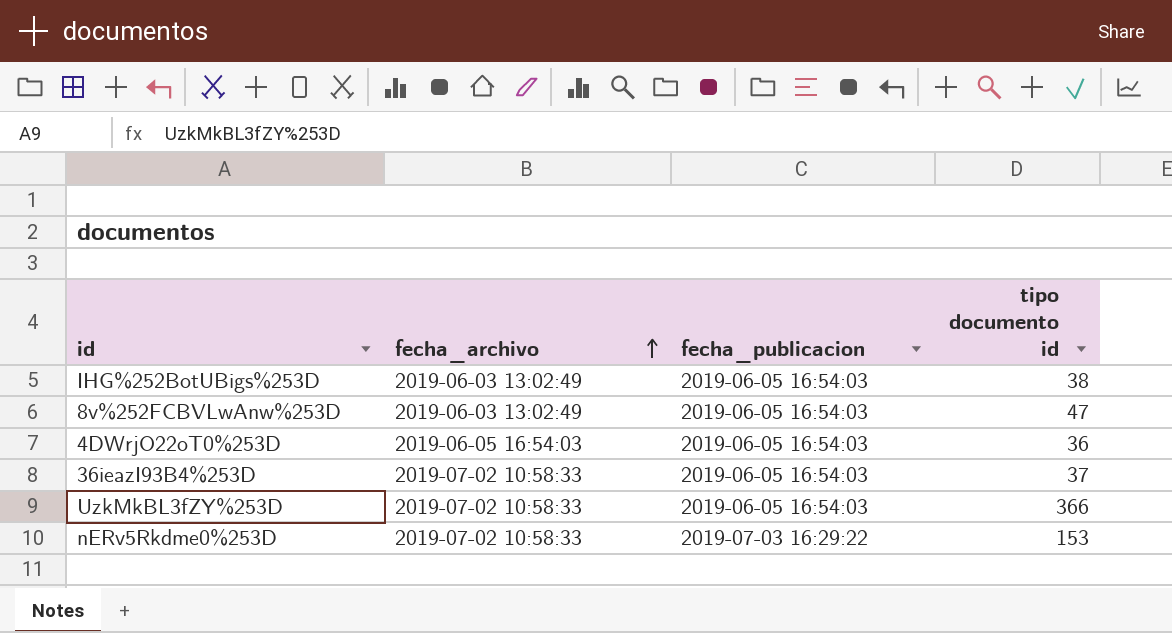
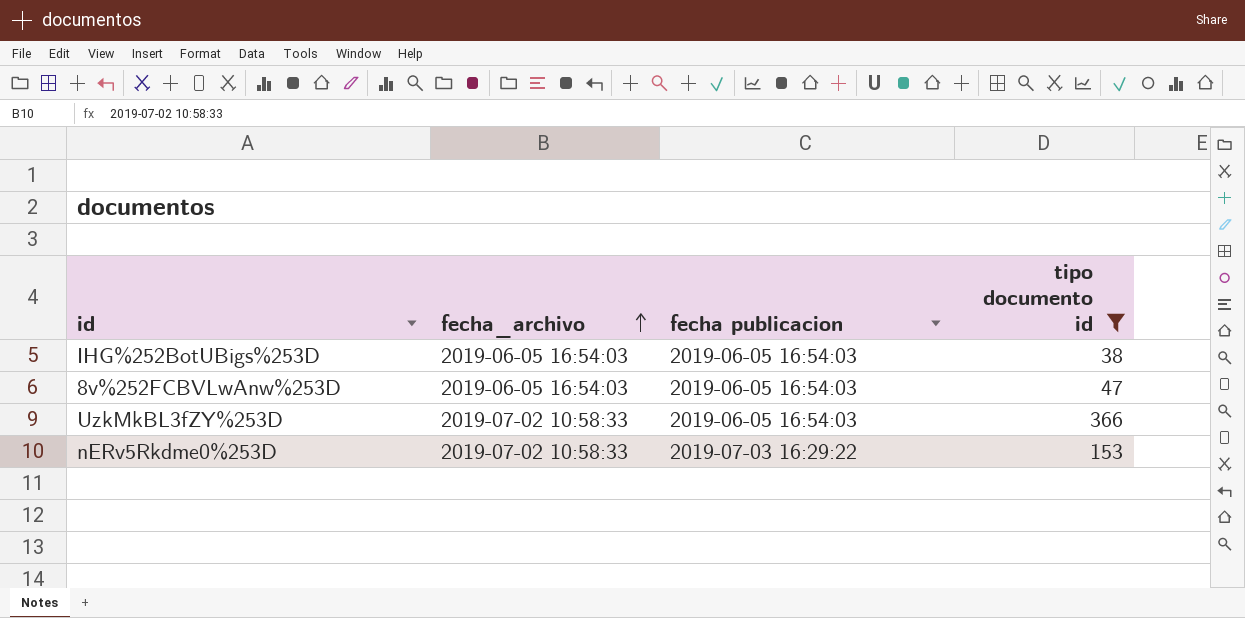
filter: none -> tipo documento id >= 38
column name: fecha_publicacion -> fecha publicacion
IHG%252BotUBigs%253D | fecha_archivo: 2019-06-03 13:02:49 -> 2019-06-05 16:54:03
8v%252FCBVLwAnw%253D | fecha_archivo: 2019-06-03 13:02:49 -> 2019-06-05 16:54:03

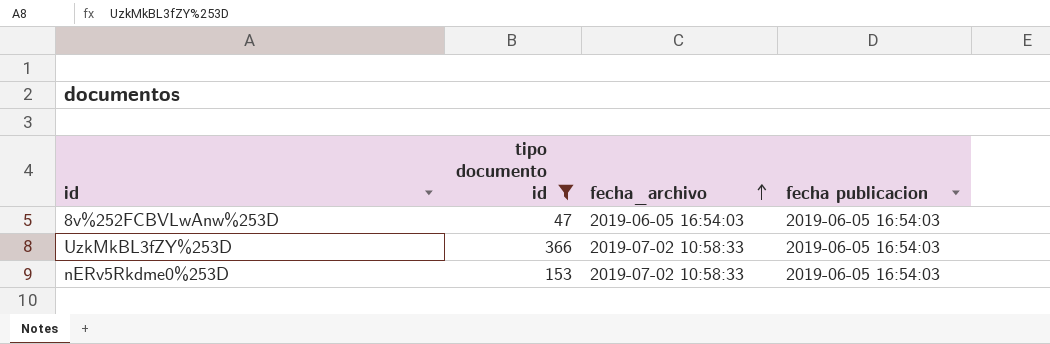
column tipo documento id | position: 4 -> 2
row IHG%252BotUBigs%253D: 2019-06-05 16:54:03 | 2019-06-05 16:54:03 | 38 -> none
nERv5Rkdme0%253D | fecha publicacion: 2019-07-03 16:29:22 -> 2019-06-05 16:54:03

